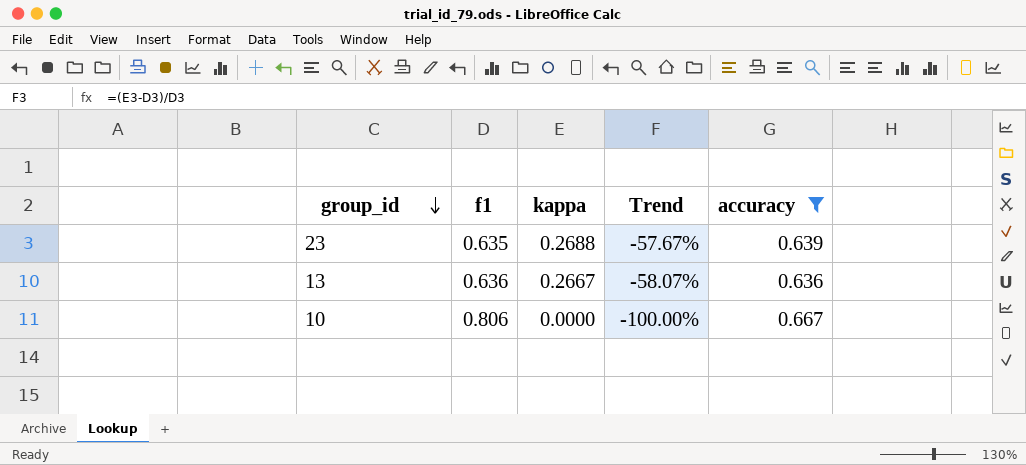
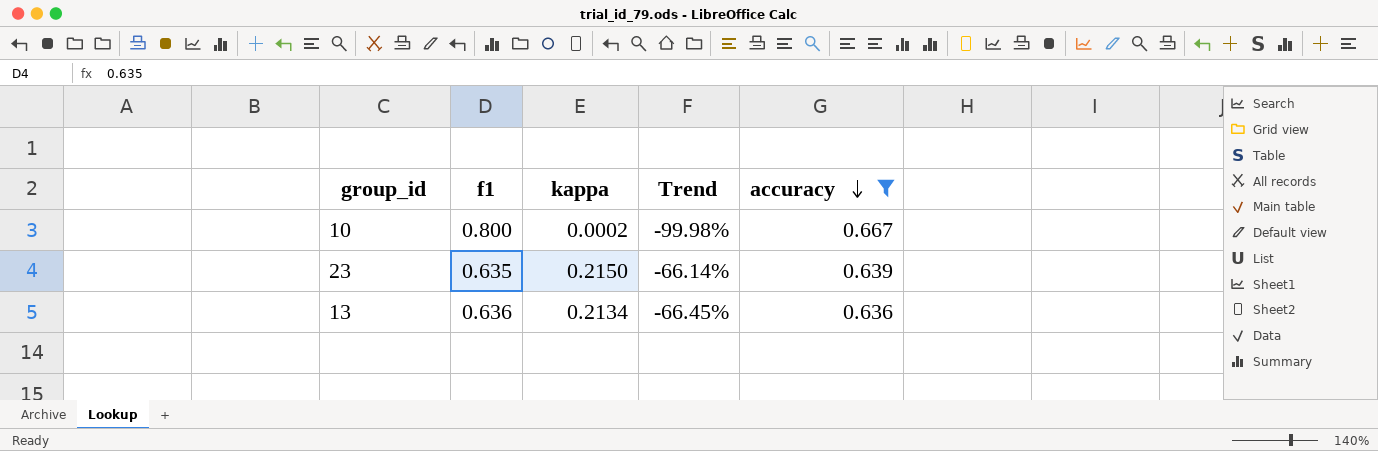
row order: group_id descending -> accuracy descending
10 | f1: 0.806 -> 0.800
10 | kappa: 0.0000 -> 0.0002
10 | Trend: -100.00% -> -99.98%
23 | kappa: 0.2688 -> 0.2150
23 | Trend: -57.67% -> -66.14%
13 | kappa: 0.2667 -> 0.2134
13 | Trend: -58.07% -> -66.45%

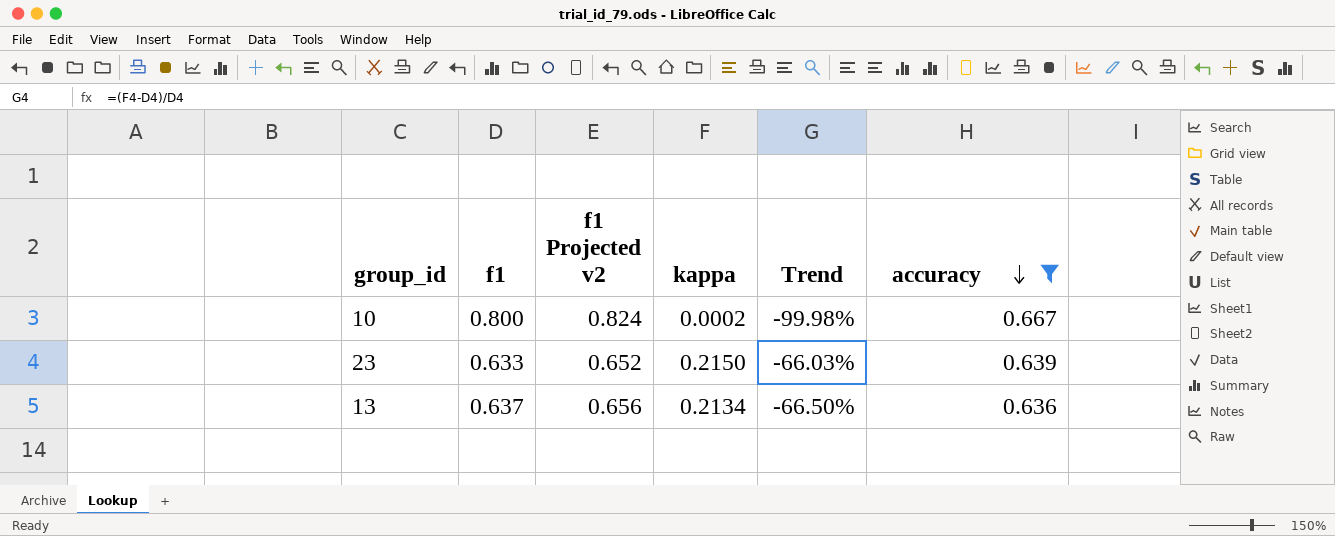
column f1 Projected v2 | formula: none -> [f1] * 1.03
23 | f1: 0.635 -> 0.633
23 | Trend: -66.14% -> -66.03%
13 | f1: 0.636 -> 0.637
13 | Trend: -66.45% -> -66.50%

